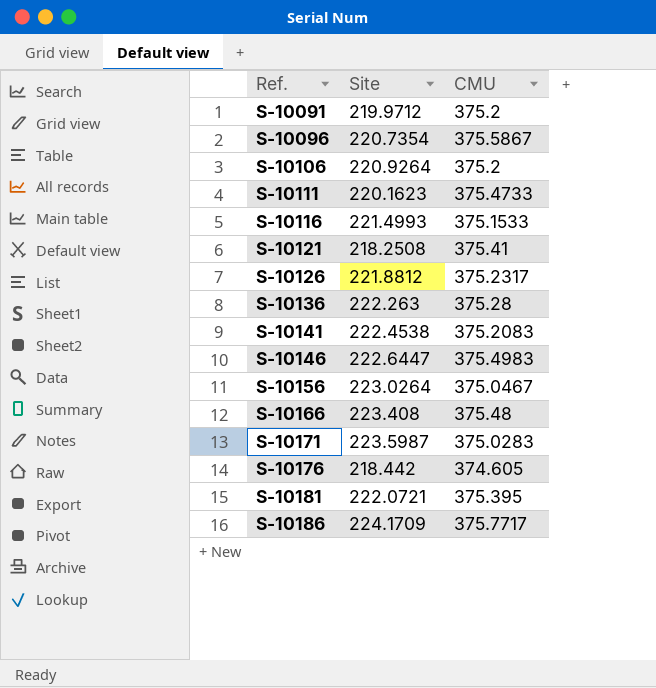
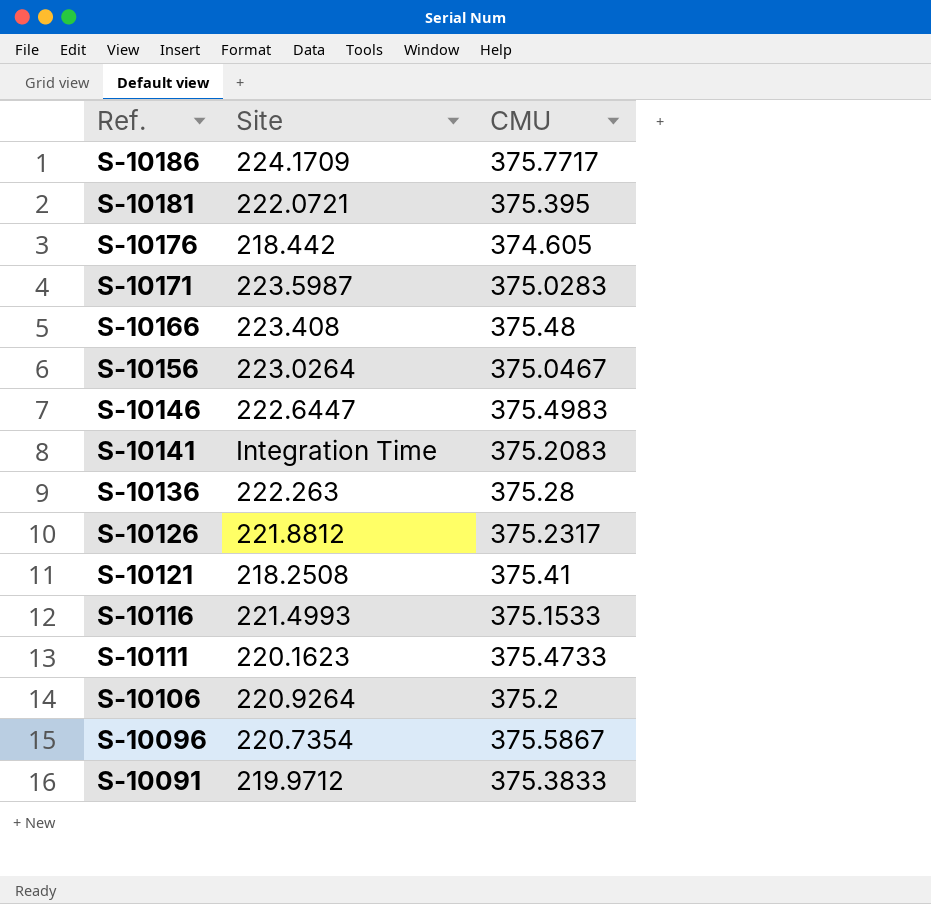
row order: Ref. ascending -> Ref. descending
S-10141 | Site: 222.4538 -> Integration Time
S-10091 | CMU: 375.2 -> 375.3833

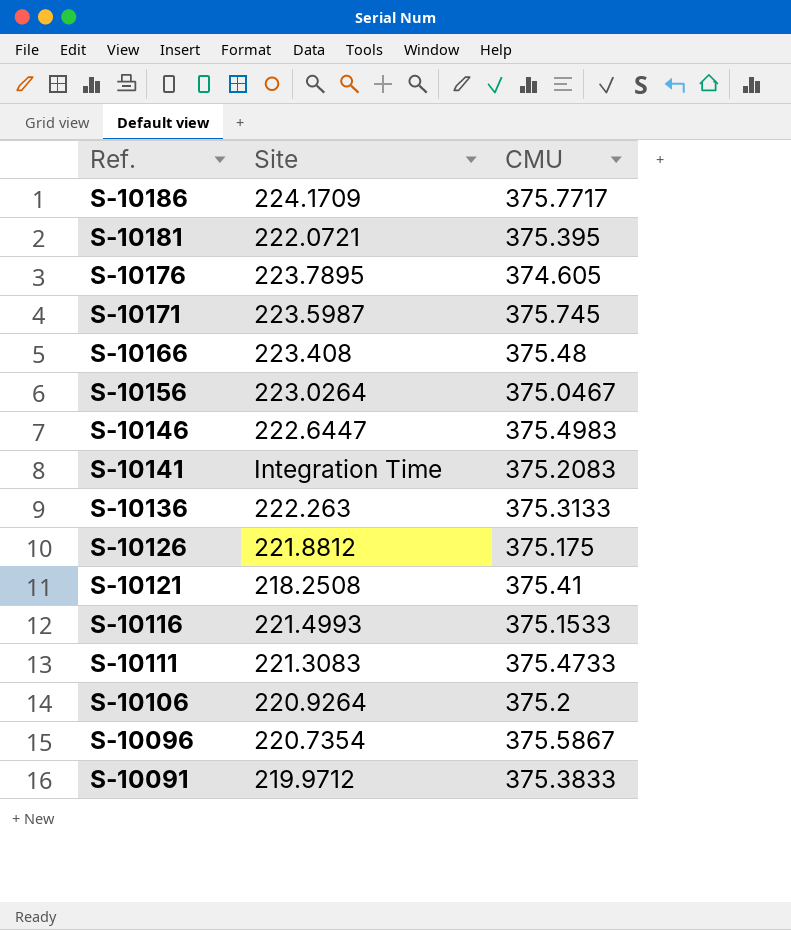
S-10176 | Site: 218.442 -> 223.7895
S-10171 | CMU: 375.0283 -> 375.745
S-10136 | CMU: 375.28 -> 375.3133
S-10126 | CMU: 375.2317 -> 375.175
S-10111 | Site: 220.1623 -> 221.3083

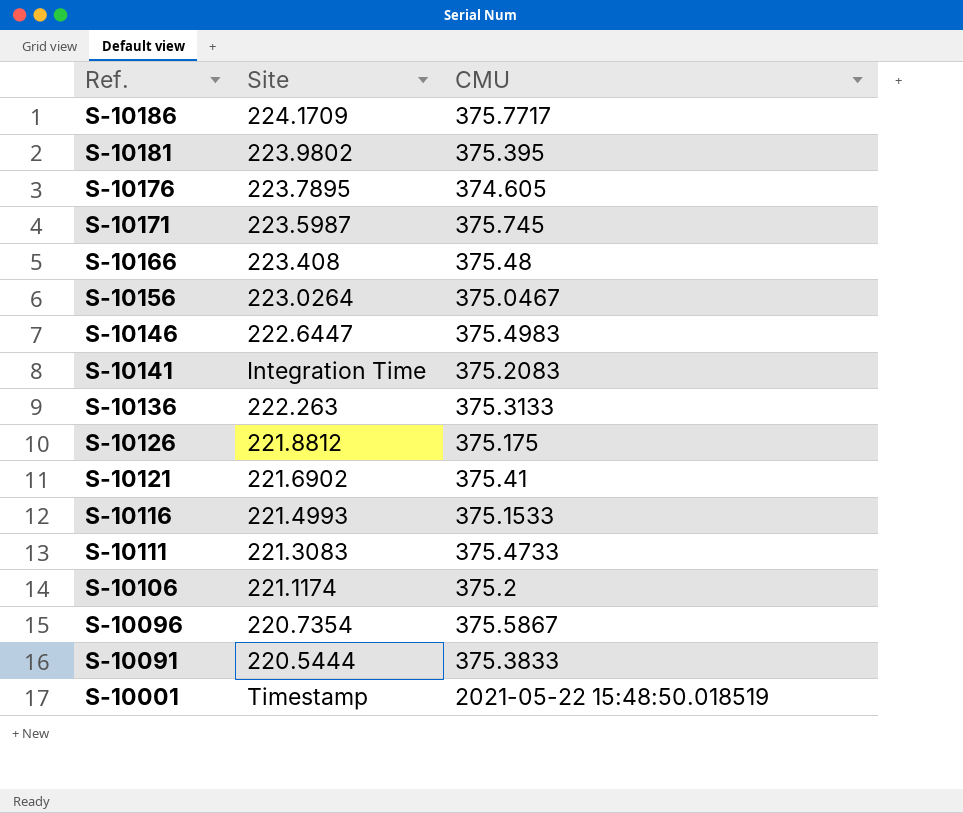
S-10181 | Site: 222.0721 -> 223.9802
S-10121 | Site: 218.2508 -> 221.6902
S-10106 | Site: 220.9264 -> 221.1174
S-10091 | Site: 219.9712 -> 220.5444
row S-10001: none -> Timestamp | 2021-05-22 15:48:50.018519

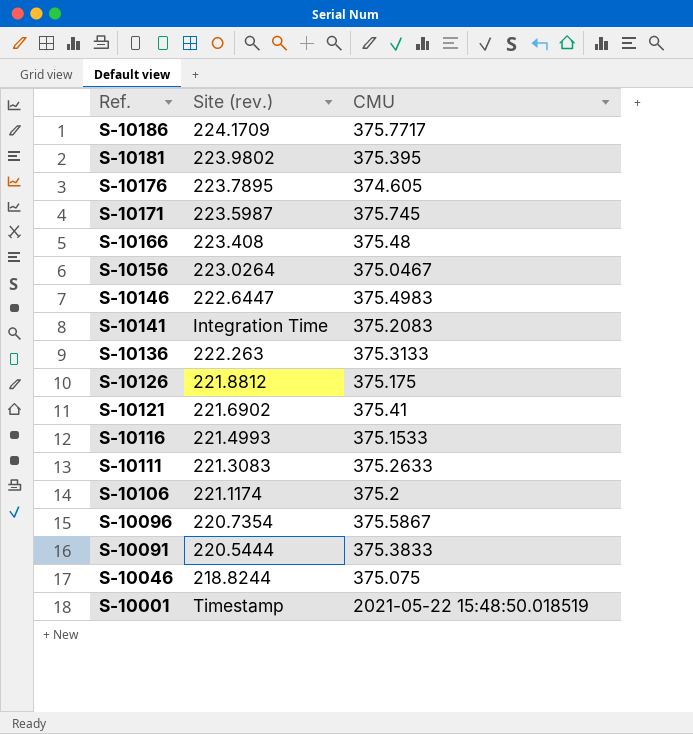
column name: Site -> Site (rev.)
S-10111 | CMU: 375.4733 -> 375.2633
row S-10046: none -> 218.8244 | 375.075

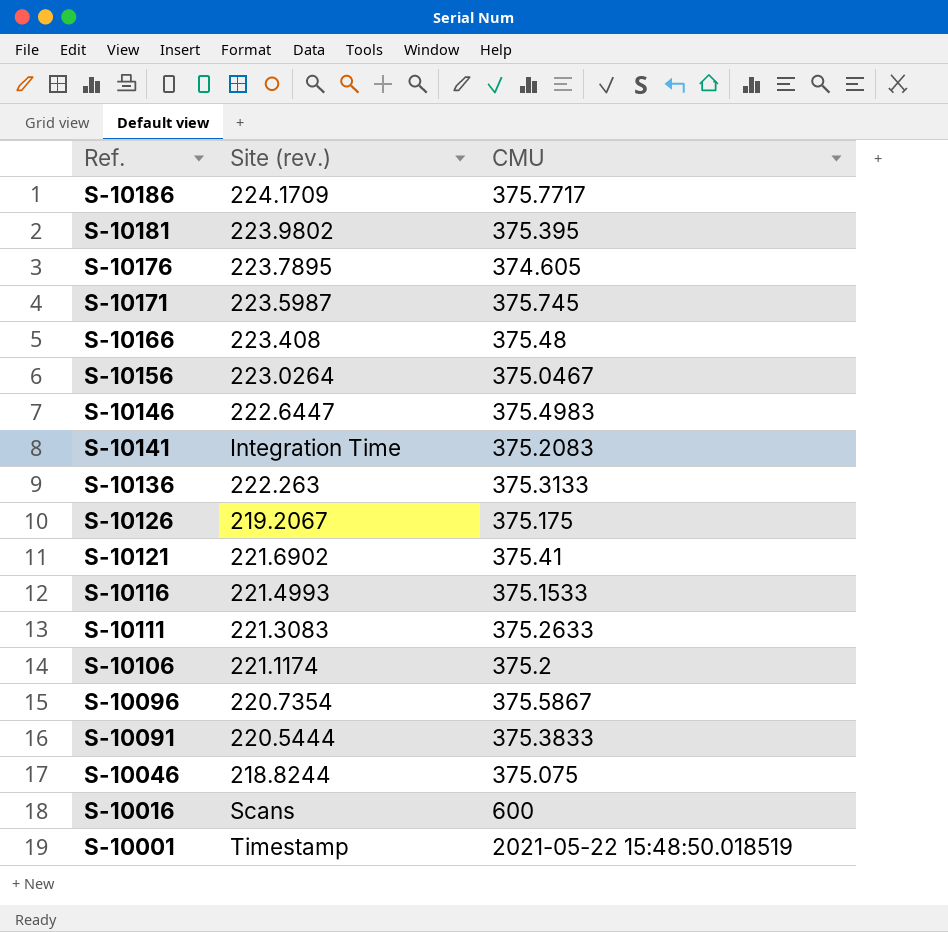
S-10126 | Site (rev.): 221.8812 -> 219.2067
row S-10016: none -> Scans | 600

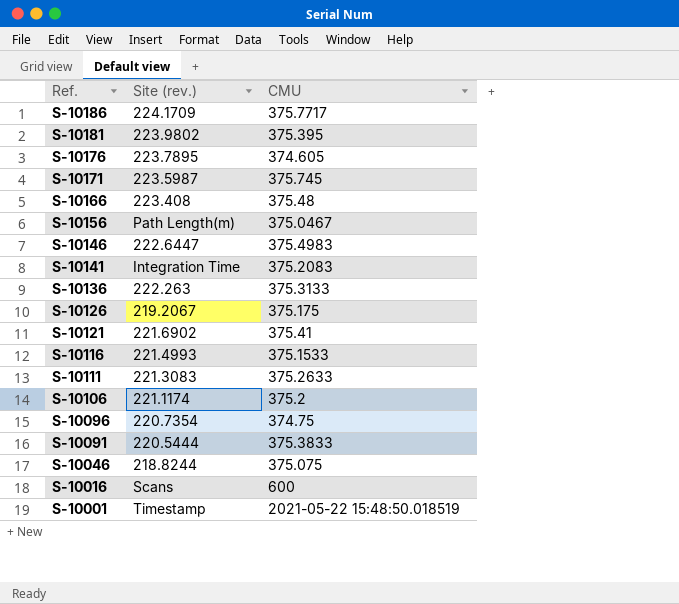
S-10156 | Site (rev.): 223.0264 -> Path Length(m)
S-10096 | CMU: 375.5867 -> 374.75

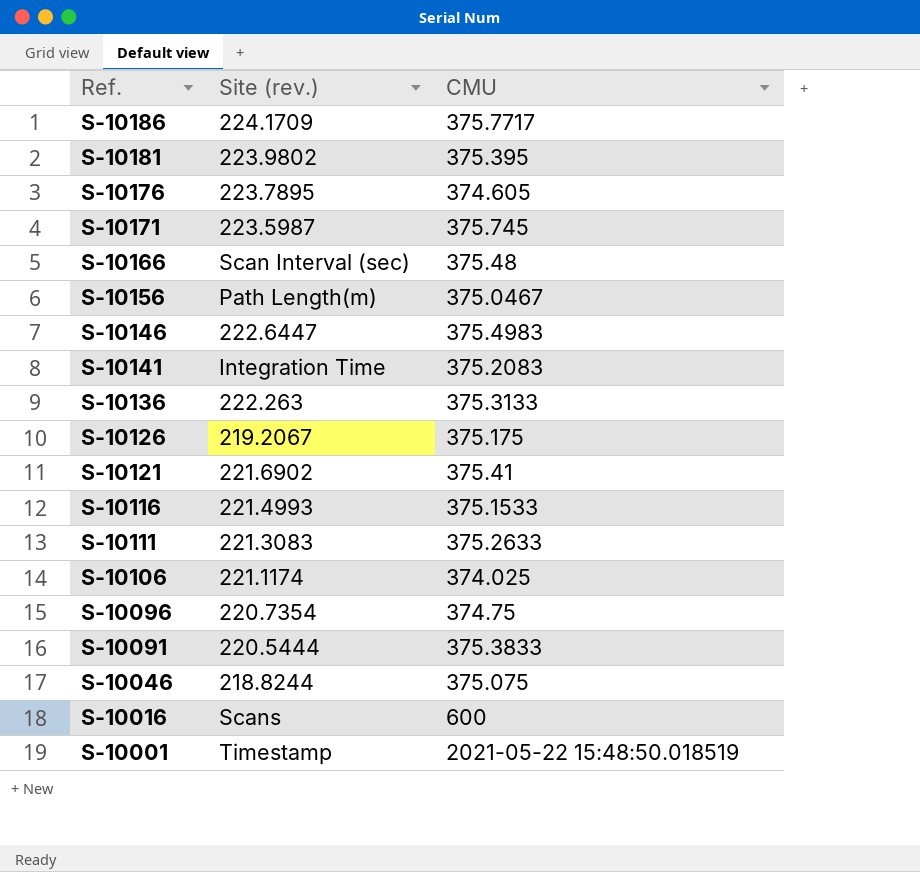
S-10166 | Site (rev.): 223.408 -> Scan Interval (sec)
S-10106 | CMU: 375.2 -> 374.025

